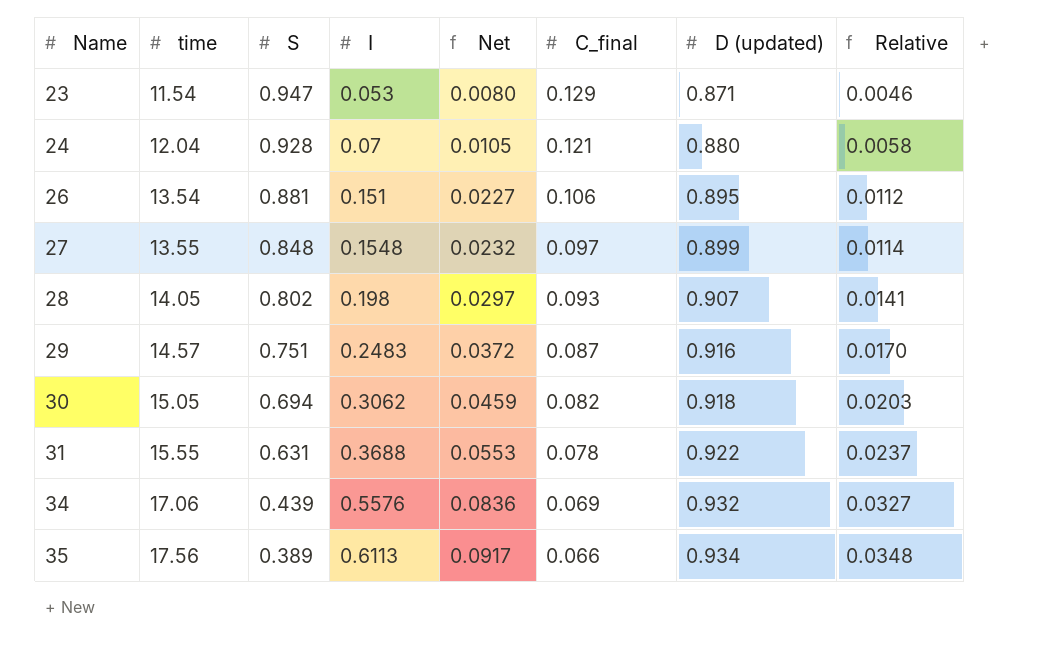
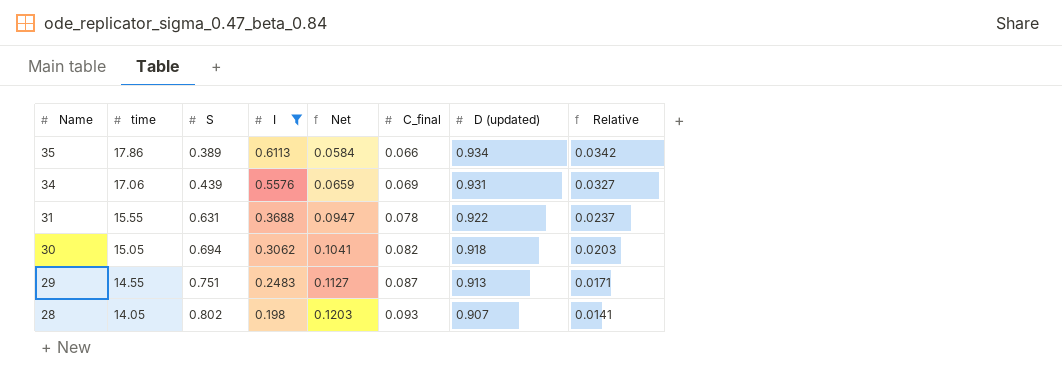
filter: none -> I >= 0.198
row order: Name ascending -> Name descending
column Net | formula: [I] * 0.15 -> [S] * 0.15
35 | time: 17.56 -> 17.86
35 | Relative: 0.0348 -> 0.0342
34 | D (updated): 0.932 -> 0.931
29 | time: 14.57 -> 14.55
29 | D (updated): 0.916 -> 0.913
29 | Relative: 0.0170 -> 0.0171

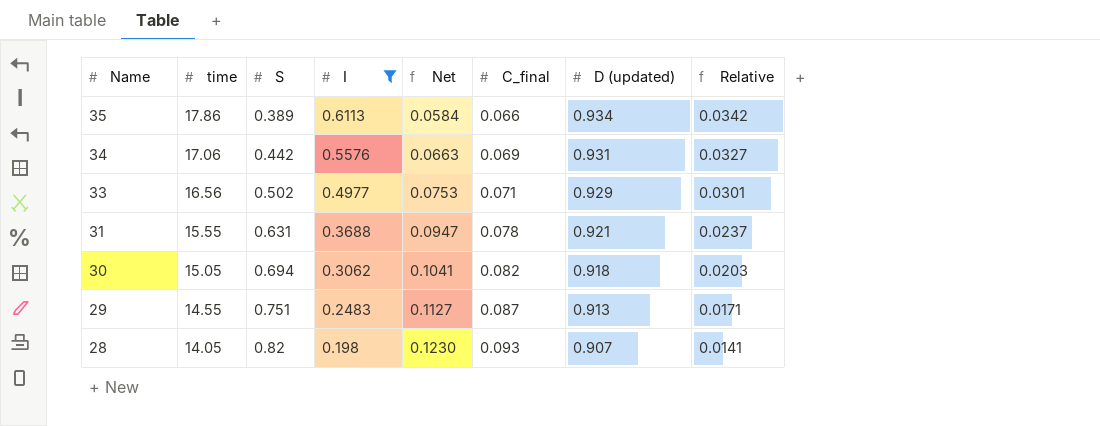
34 | S: 0.439 -> 0.442
34 | Net: 0.0659 -> 0.0663
row 33: none -> 16.56 | 0.502 | 0.4977 | 0.0753 | 0.071 | 0.929 | 0.0301
31 | D (updated): 0.922 -> 0.921
28 | S: 0.802 -> 0.82
28 | Net: 0.1203 -> 0.1230

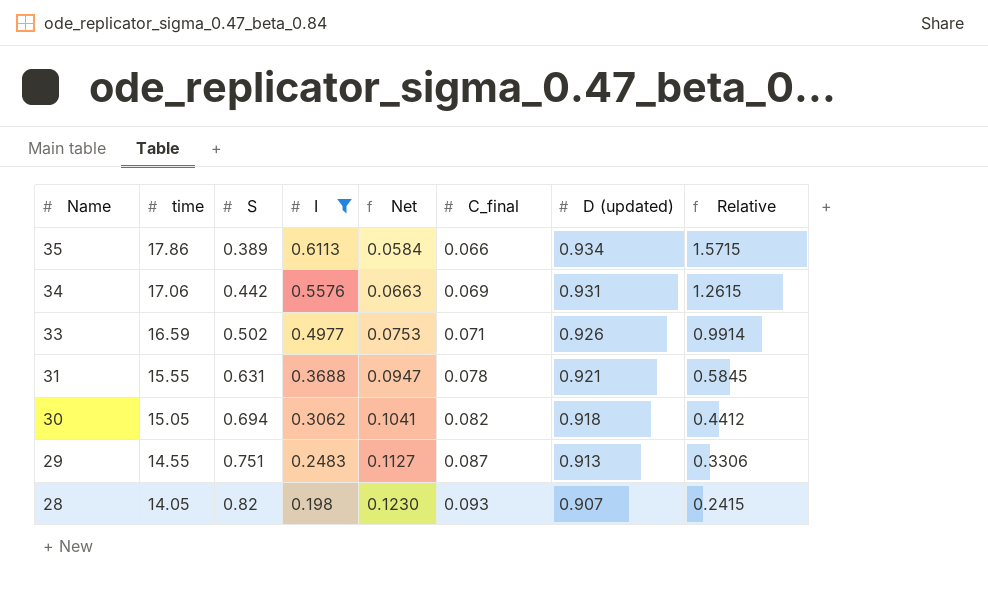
column Relative | formula: [I] / [time] -> [I] / [S]
33 | time: 16.56 -> 16.59
33 | D (updated): 0.929 -> 0.926

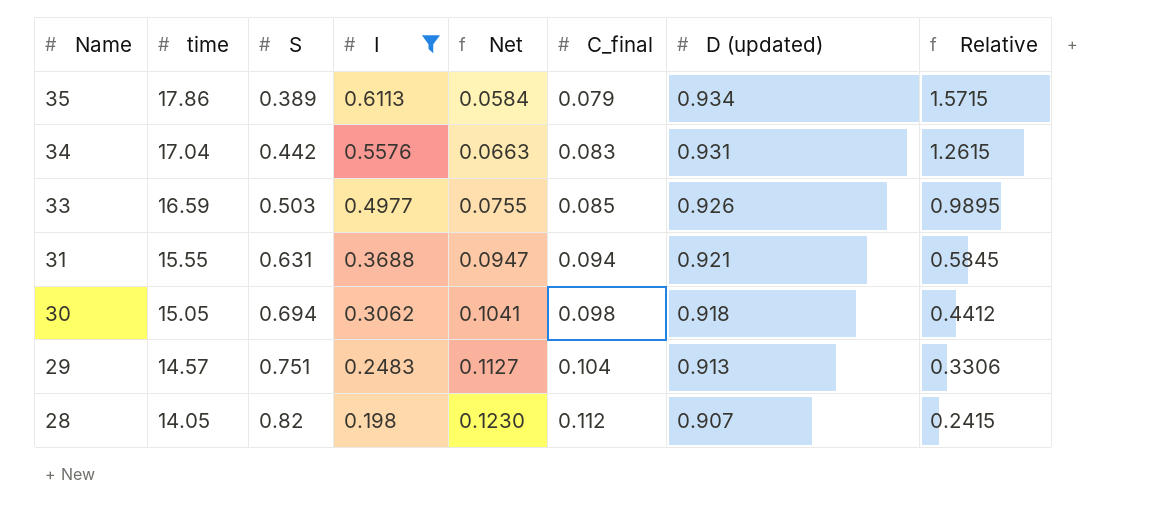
35 | C_final: 0.066 -> 0.079
34 | time: 17.06 -> 17.04
34 | C_final: 0.069 -> 0.083
33 | S: 0.502 -> 0.503
33 | Net: 0.0753 -> 0.0755
33 | C_final: 0.071 -> 0.085
33 | Relative: 0.9914 -> 0.9895
31 | C_final: 0.078 -> 0.094
30 | C_final: 0.082 -> 0.098
29 | time: 14.55 -> 14.57
29 | C_final: 0.087 -> 0.104
28 | C_final: 0.093 -> 0.112

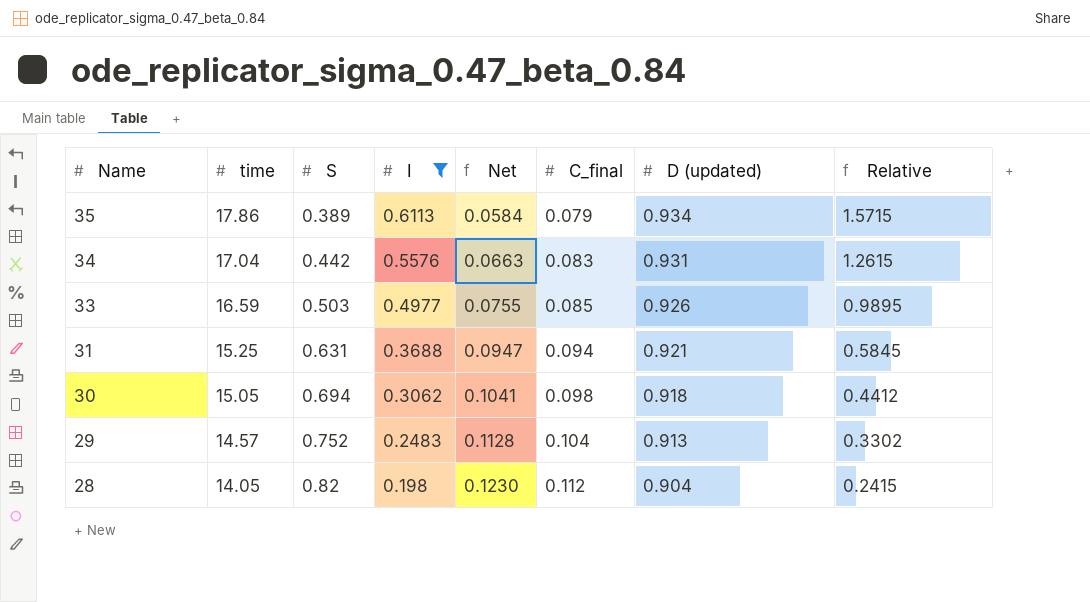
31 | time: 15.55 -> 15.25
29 | S: 0.751 -> 0.752
29 | Net: 0.1127 -> 0.1128
29 | Relative: 0.3306 -> 0.3302
28 | D (updated): 0.907 -> 0.904

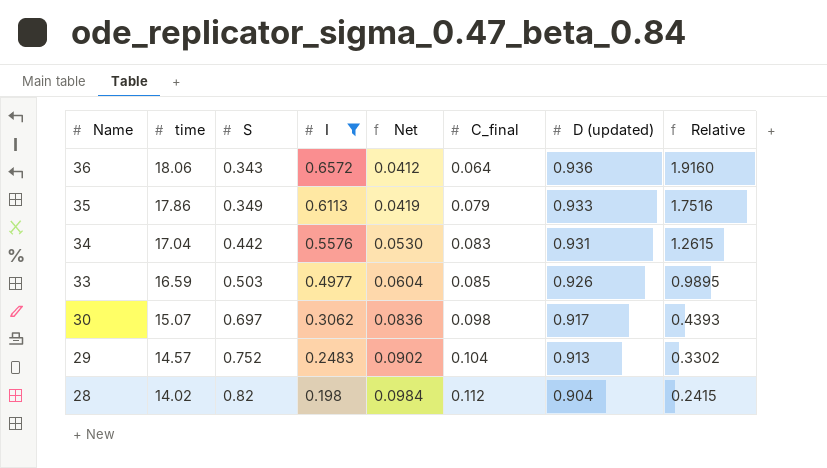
column Net | formula: [S] * 0.15 -> [S] * 0.12
row 31: 15.25 | 0.631 | 0.3688 | 0.0947 | 0.094 | 0.921 | 0.5845 -> none
row 36: none -> 18.06 | 0.343 | 0.6572 | 0.0412 | 0.064 | 0.936 | 1.9160
35 | S: 0.389 -> 0.349
35 | D (updated): 0.934 -> 0.933
35 | Relative: 1.5715 -> 1.7516
30 | time: 15.05 -> 15.07
30 | S: 0.694 -> 0.697
30 | D (updated): 0.918 -> 0.917
30 | Relative: 0.4412 -> 0.4393
28 | time: 14.05 -> 14.02

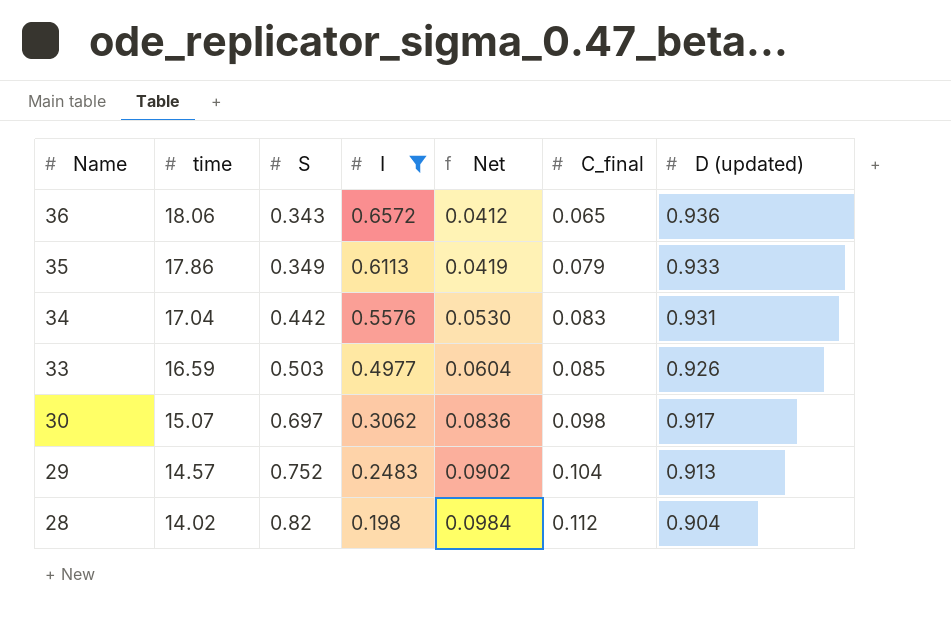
column Relative | formula: [I] / [S] -> none
36 | C_final: 0.064 -> 0.065

